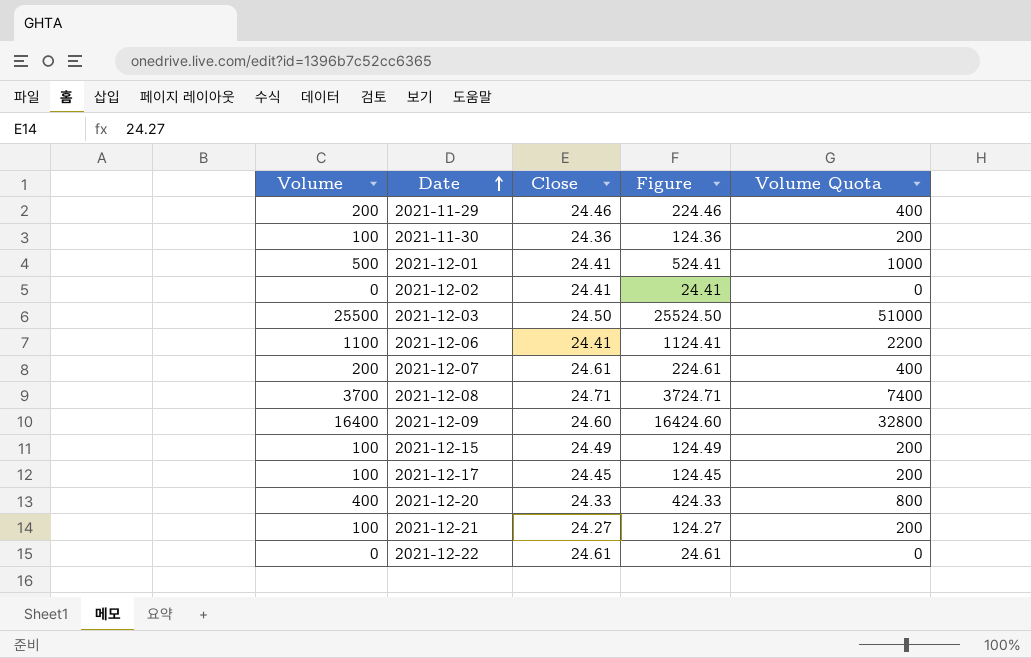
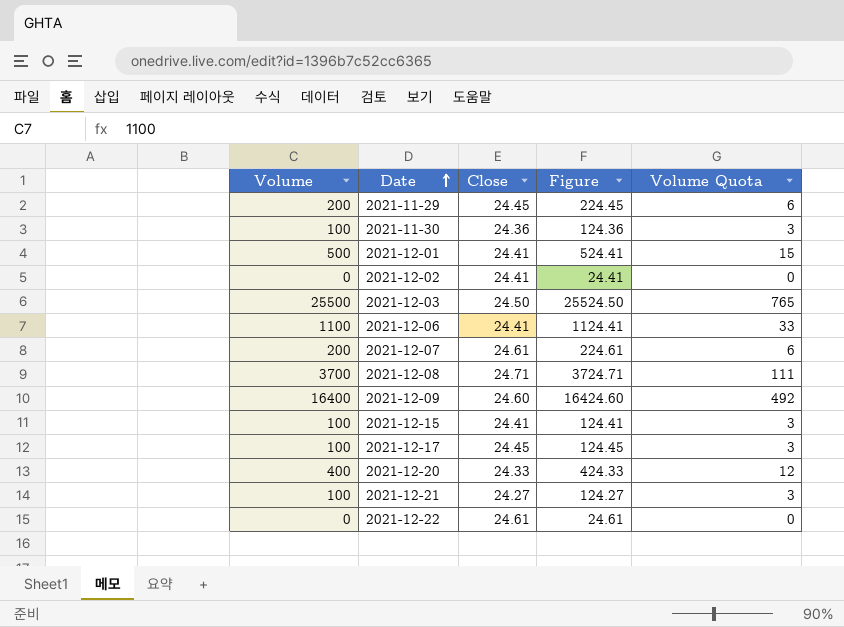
column Volume Quota | formula: [Volume] * 2 -> [Volume] * 0.03
2021-11-29 | Close: 24.46 -> 24.45
2021-11-29 | Figure: 224.46 -> 224.45
2021-12-15 | Close: 24.49 -> 24.41
2021-12-15 | Figure: 124.49 -> 124.41

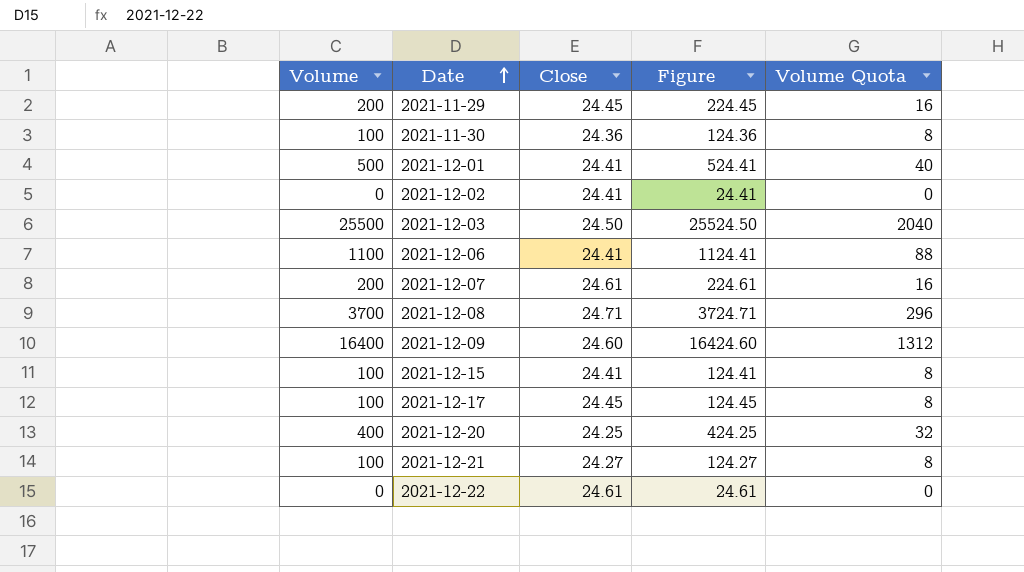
column Volume Quota | formula: [Volume] * 0.03 -> [Volume] * 0.08
2021-12-20 | Close: 24.33 -> 24.25
2021-12-20 | Figure: 424.33 -> 424.25

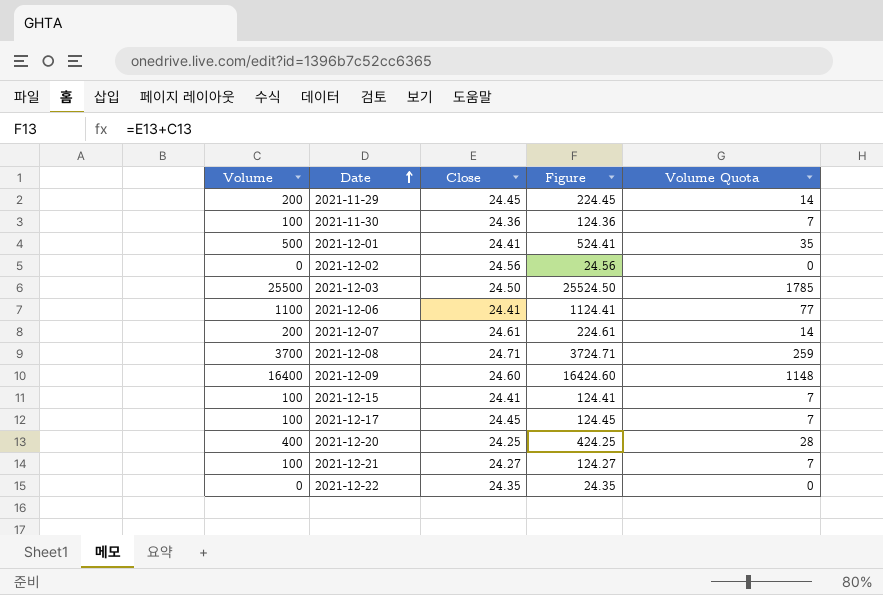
column Volume Quota | formula: [Volume] * 0.08 -> [Volume] * 0.07
2021-12-02 | Close: 24.41 -> 24.56
2021-12-02 | Figure: 24.41 -> 24.56
2021-12-22 | Close: 24.61 -> 24.35
2021-12-22 | Figure: 24.61 -> 24.35

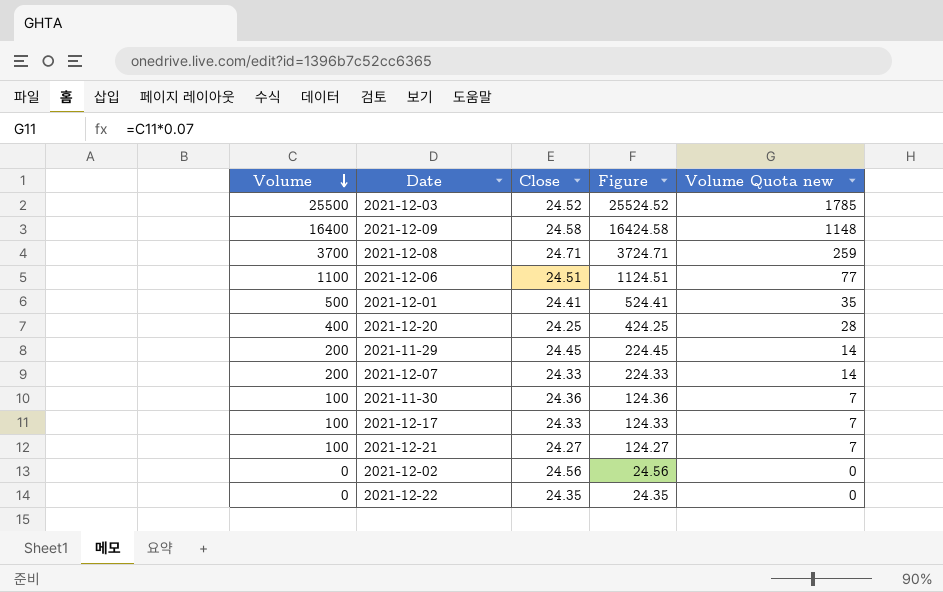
row order: Date ascending -> Volume descending
column name: Volume Quota -> Volume Quota new
row 2021-12-15: 100 | 24.41 | 124.41 | 7 -> none
2021-12-03 | Close: 24.50 -> 24.52
2021-12-03 | Figure: 25524.50 -> 25524.52
2021-12-09 | Close: 24.60 -> 24.58
2021-12-09 | Figure: 16424.60 -> 16424.58
2021-12-06 | Close: 24.41 -> 24.51
2021-12-06 | Figure: 1124.41 -> 1124.51
2021-12-07 | Close: 24.61 -> 24.33
2021-12-07 | Figure: 224.61 -> 224.33
2021-12-17 | Close: 24.45 -> 24.33
2021-12-17 | Figure: 124.45 -> 124.33

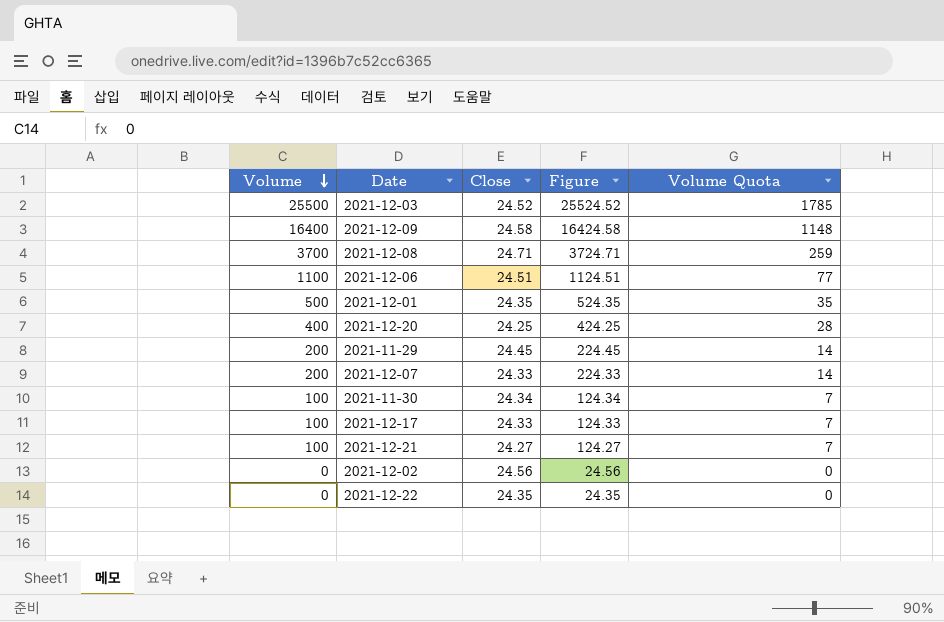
column name: Volume Quota new -> Volume Quota
2021-12-01 | Close: 24.41 -> 24.35
2021-12-01 | Figure: 524.41 -> 524.35
2021-11-30 | Close: 24.36 -> 24.34
2021-11-30 | Figure: 124.36 -> 124.34

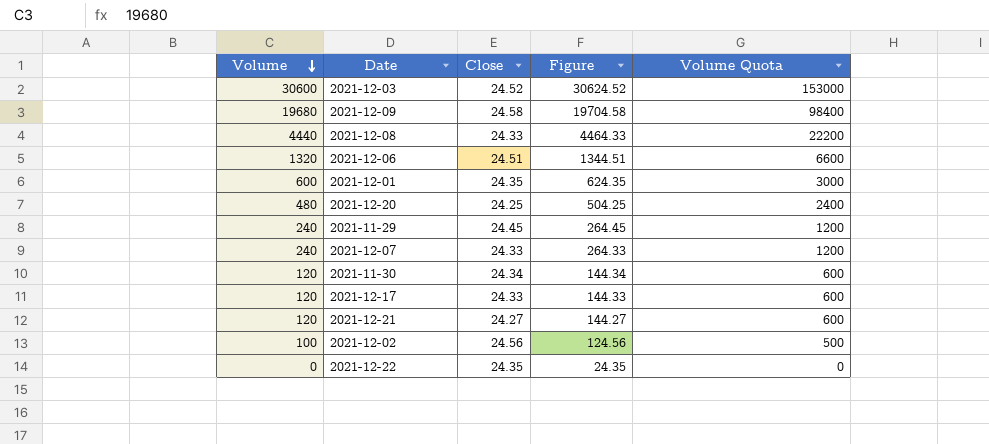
column Volume Quota | formula: [Volume] * 0.07 -> [Volume] * 5
2021-12-03 | Volume: 25500 -> 30600
2021-12-03 | Figure: 25524.52 -> 30624.52
2021-12-09 | Volume: 16400 -> 19680
2021-12-09 | Figure: 16424.58 -> 19704.58
2021-12-08 | Volume: 3700 -> 4440
2021-12-08 | Close: 24.71 -> 24.33
2021-12-08 | Figure: 3724.71 -> 4464.33
2021-12-06 | Volume: 1100 -> 1320
2021-12-06 | Figure: 1124.51 -> 1344.51
2021-12-01 | Volume: 500 -> 600
2021-12-01 | Figure: 524.35 -> 624.35
2021-12-20 | Volume: 400 -> 480
2021-12-20 | Figure: 424.25 -> 504.25
2021-11-29 | Volume: 200 -> 240
2021-11-29 | Figure: 224.45 -> 264.45
2021-12-07 | Volume: 200 -> 240
2021-12-07 | Figure: 224.33 -> 264.33
2021-11-30 | Volume: 100 -> 120
2021-11-30 | Figure: 124.34 -> 144.34
2021-12-17 | Volume: 100 -> 120
2021-12-17 | Figure: 124.33 -> 144.33
2021-12-21 | Volume: 100 -> 120
2021-12-21 | Figure: 124.27 -> 144.27
2021-12-02 | Volume: 0 -> 100
2021-12-02 | Figure: 24.56 -> 124.56

